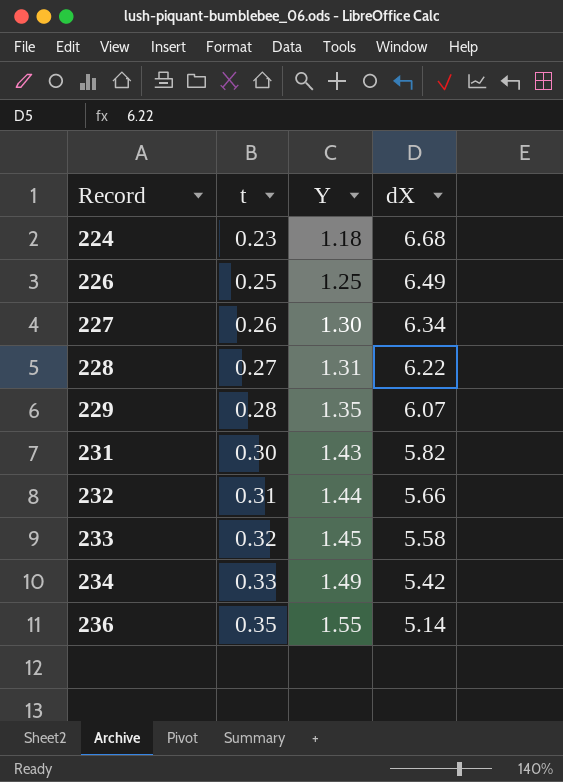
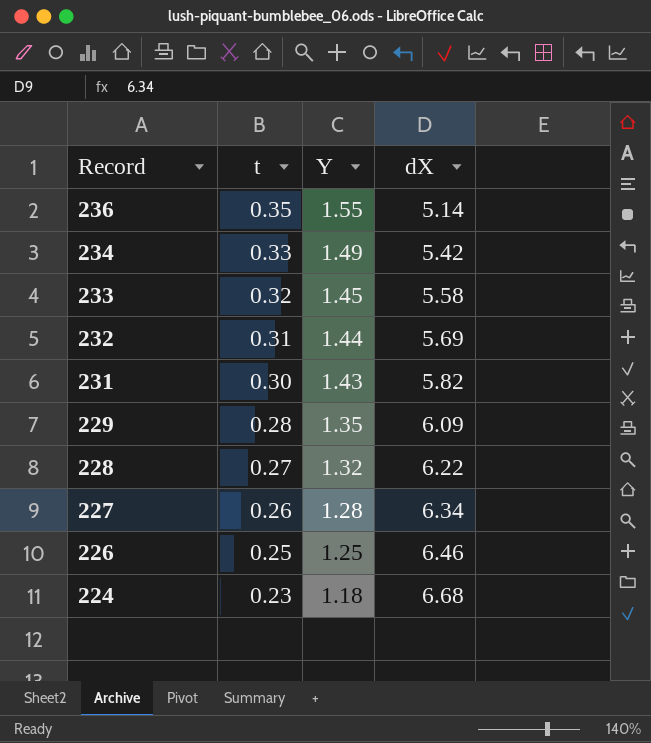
row order: Record ascending -> Record descending
232 | dX: 5.66 -> 5.69
229 | dX: 6.07 -> 6.09
228 | Y: 1.31 -> 1.32
227 | Y: 1.30 -> 1.28
226 | dX: 6.49 -> 6.46

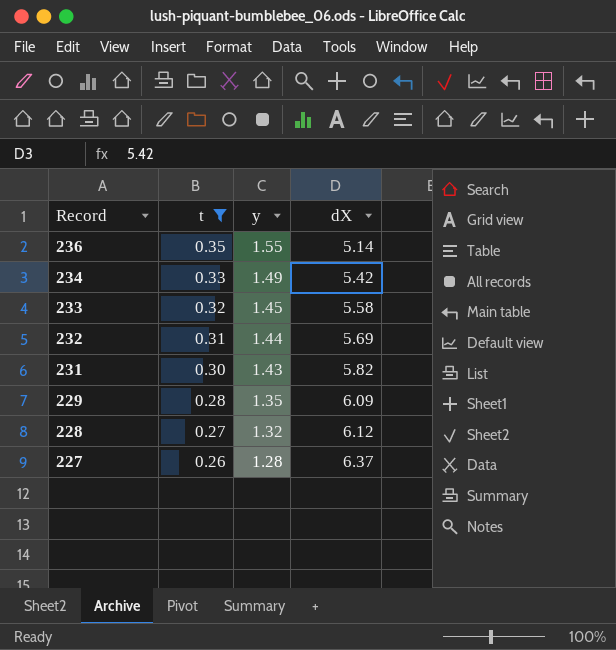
filter: none -> t >= 0.26
column name: Y -> y
228 | dX: 6.22 -> 6.12
227 | dX: 6.34 -> 6.37

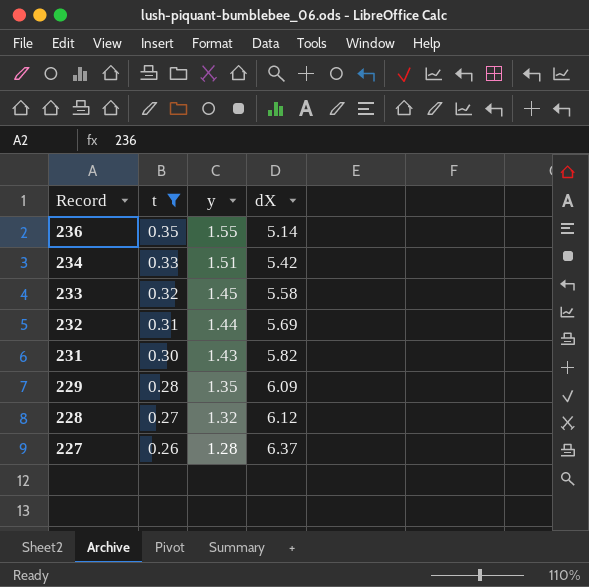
234 | y: 1.49 -> 1.51

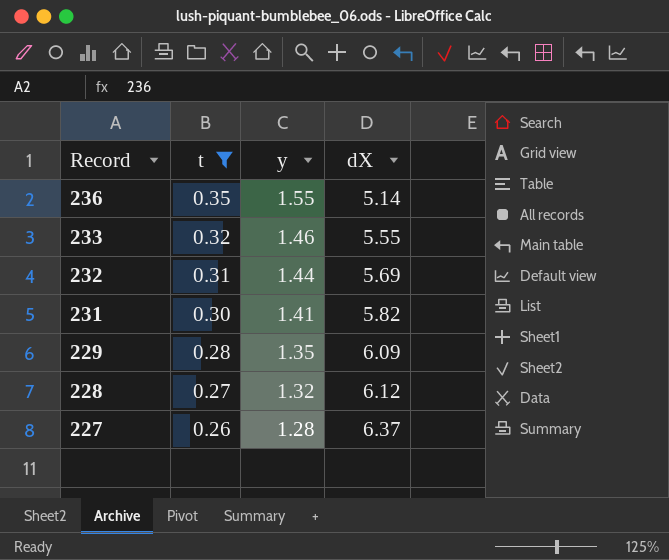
row 234: 0.33 | 1.51 | 5.42 -> none
233 | y: 1.45 -> 1.46
233 | dX: 5.58 -> 5.55
231 | y: 1.43 -> 1.41

